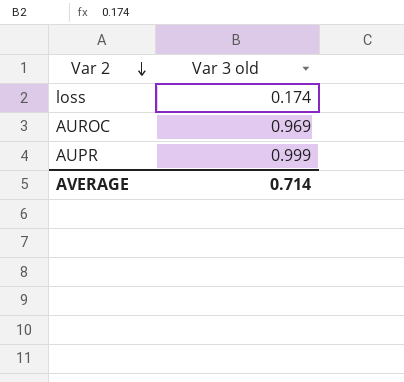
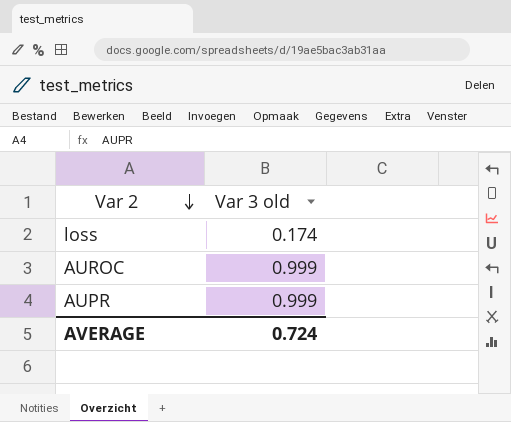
AUROC | Var 3 old: 0.969 -> 0.999
AVERAGE | Var 3 old: 0.714 -> 0.724

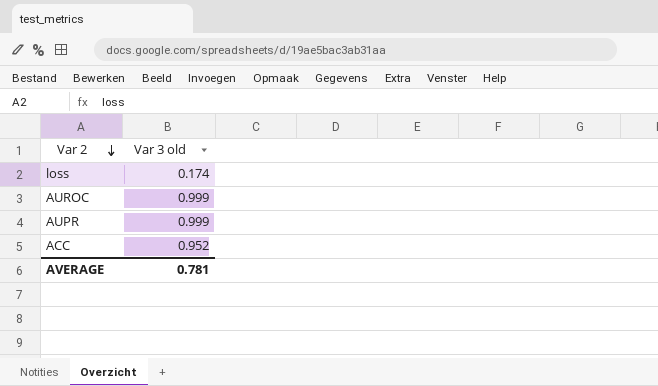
row ACC: none -> 0.952
AVERAGE | Var 3 old: 0.724 -> 0.781

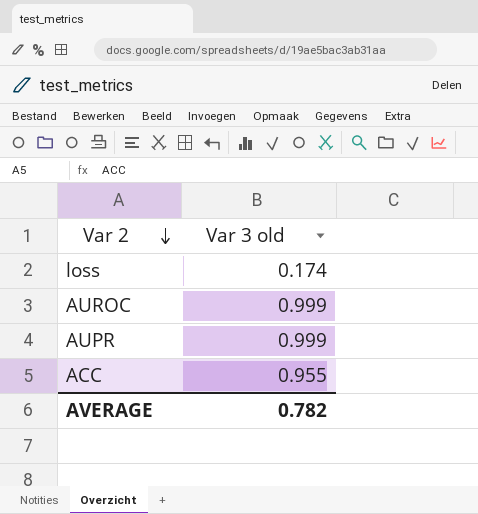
ACC | Var 3 old: 0.952 -> 0.955
AVERAGE | Var 3 old: 0.781 -> 0.782

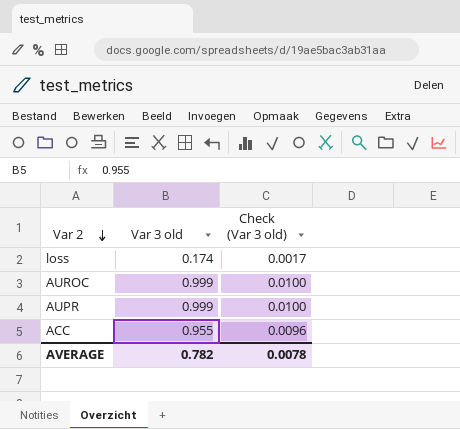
column Check (Var 3 old) | formula: none -> [Var 3 old] * 0.01

